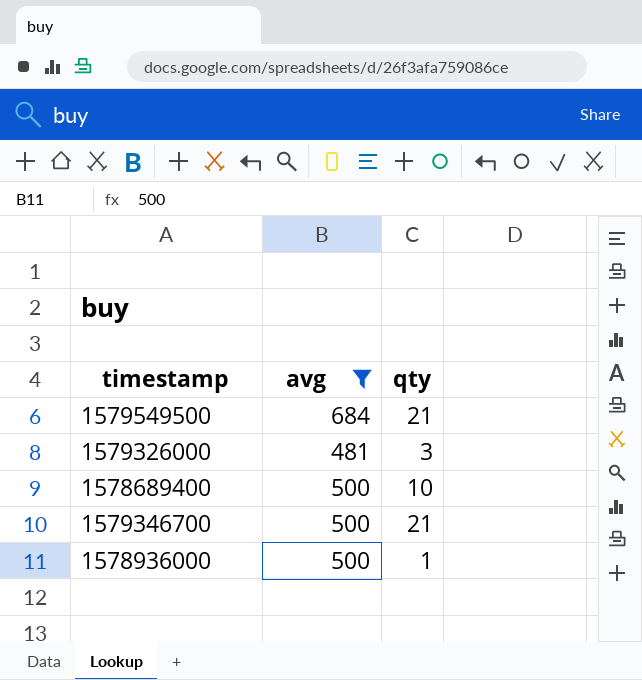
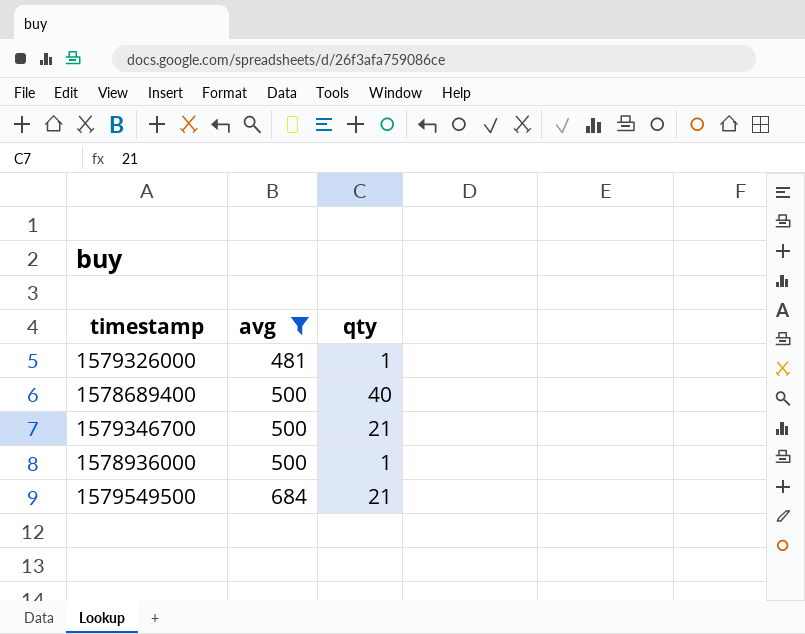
row order: none -> avg ascending
1579326000 | qty: 3 -> 1
1578689400 | qty: 10 -> 40

